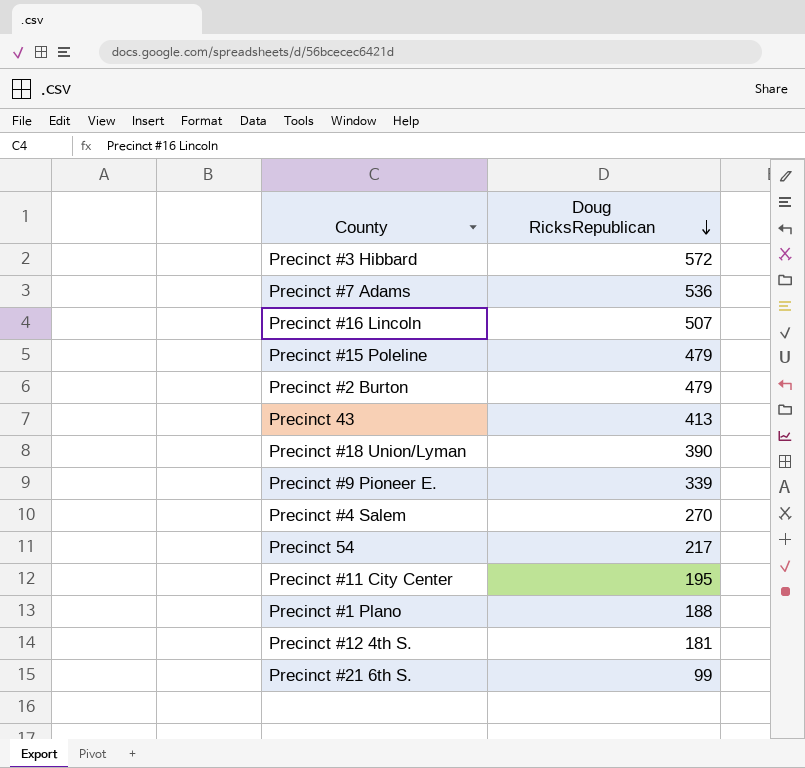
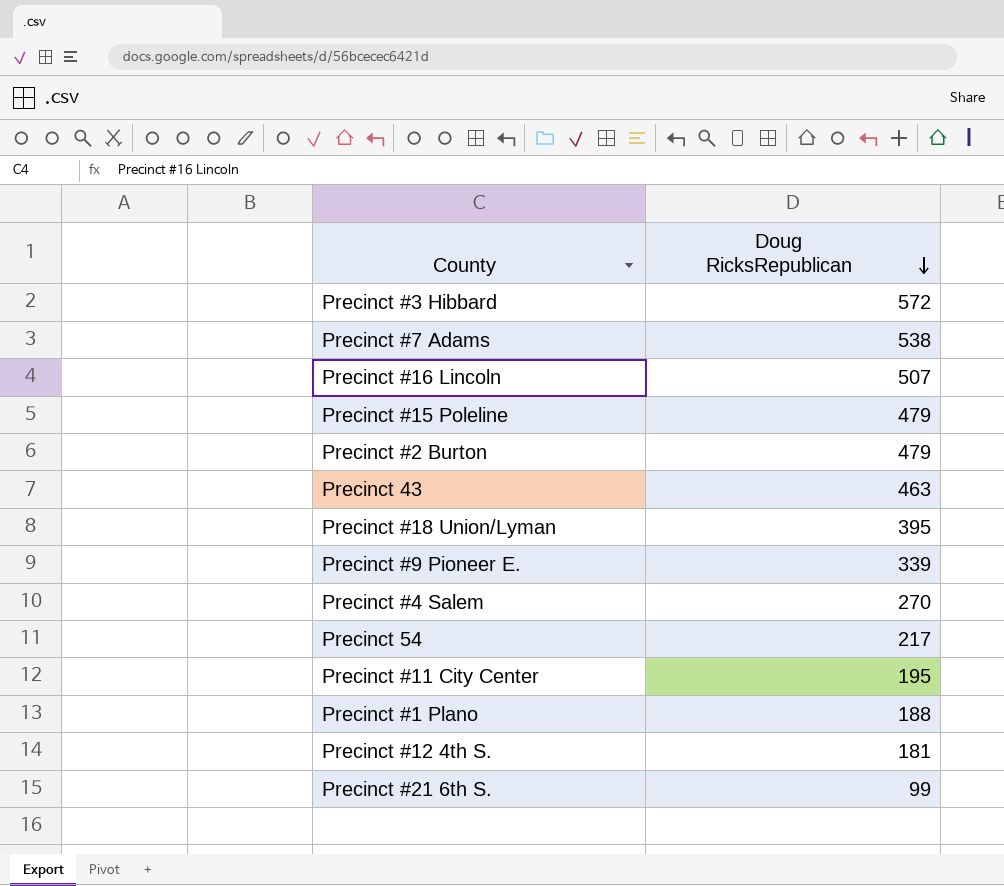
Precinct #7 Adams | Doug RicksRepublican: 536 -> 538
Precinct 43 | Doug RicksRepublican: 413 -> 463
Precinct #18 Union/Lyman | Doug RicksRepublican: 390 -> 395

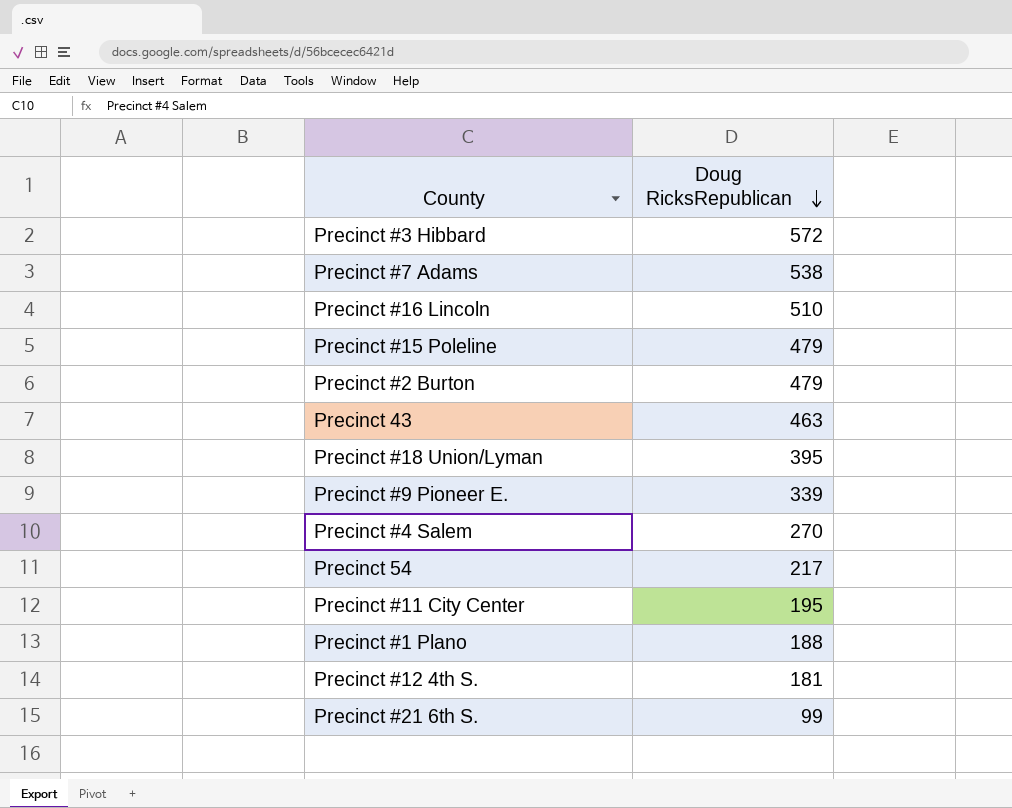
Precinct #16 Lincoln | Doug RicksRepublican: 507 -> 510

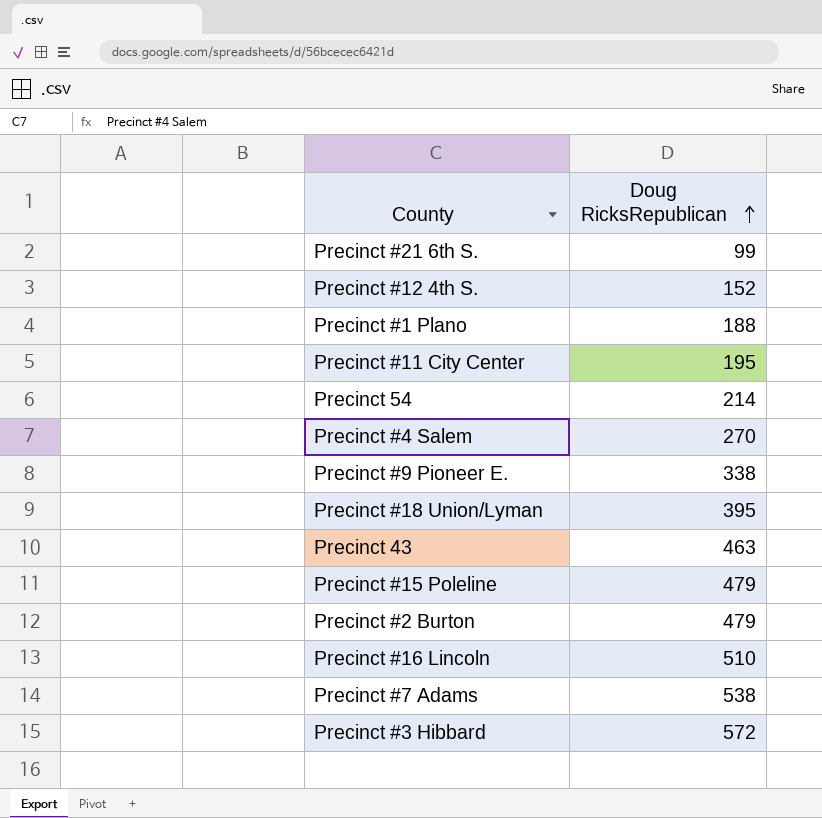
row order: Doug RicksRepublican descending -> Doug RicksRepublican ascending
Precinct #12 4th S. | Doug RicksRepublican: 181 -> 152
Precinct 54 | Doug RicksRepublican: 217 -> 214
Precinct #9 Pioneer E. | Doug RicksRepublican: 339 -> 338

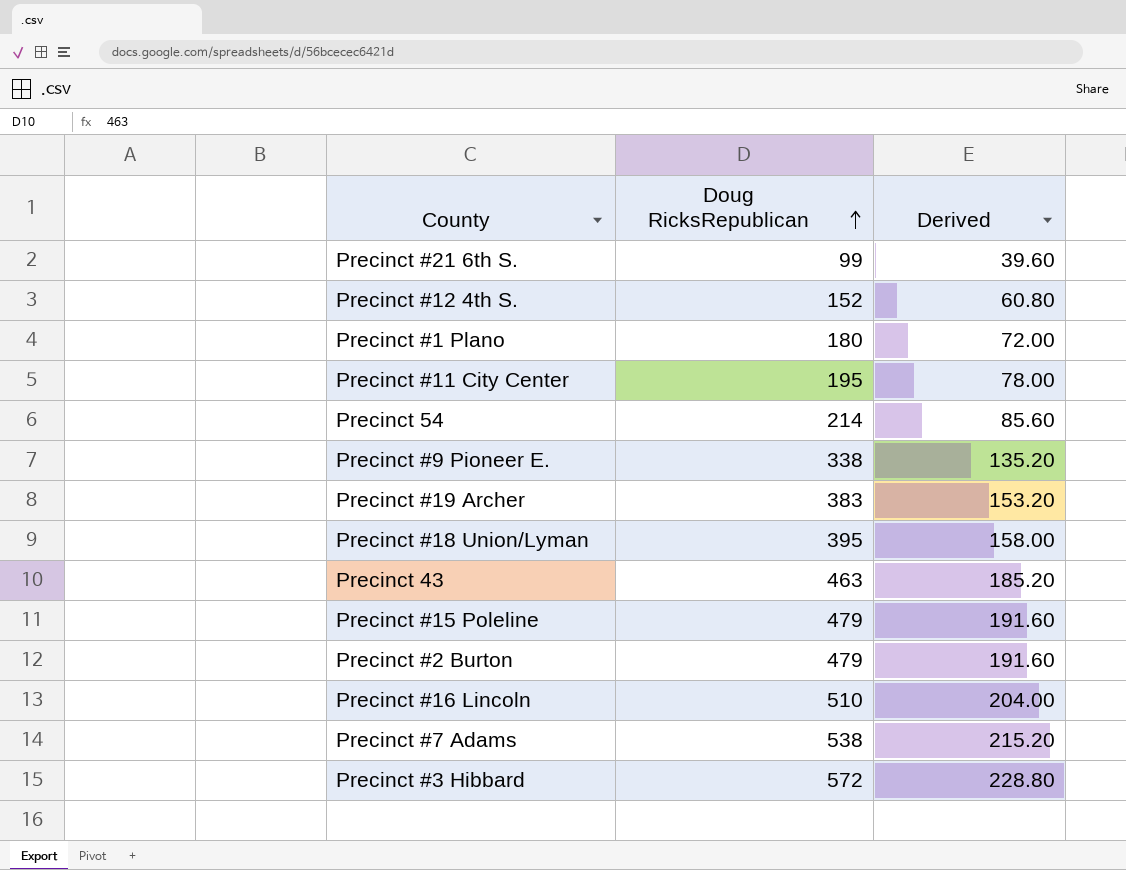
column Derived | formula: none -> [Doug RicksRepublican] * 0.4
row Precinct #4 Salem: 270 -> none
Precinct #1 Plano | Doug RicksRepublican: 188 -> 180
row Precinct #19 Archer: none -> 383 | 153.20

